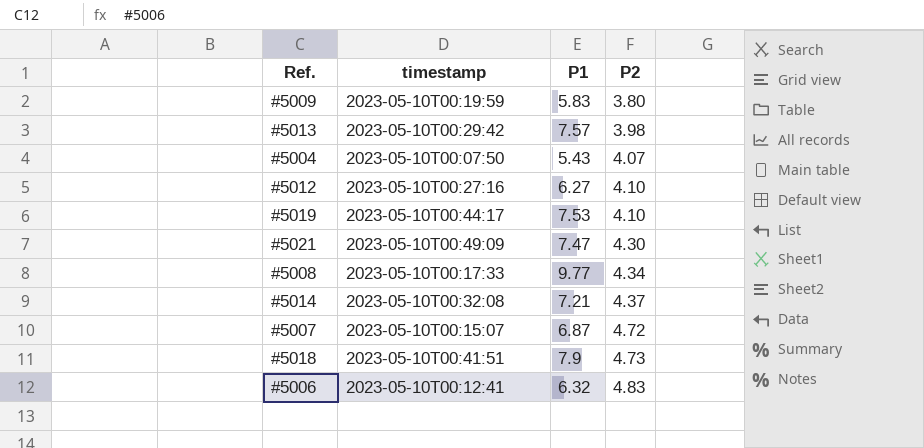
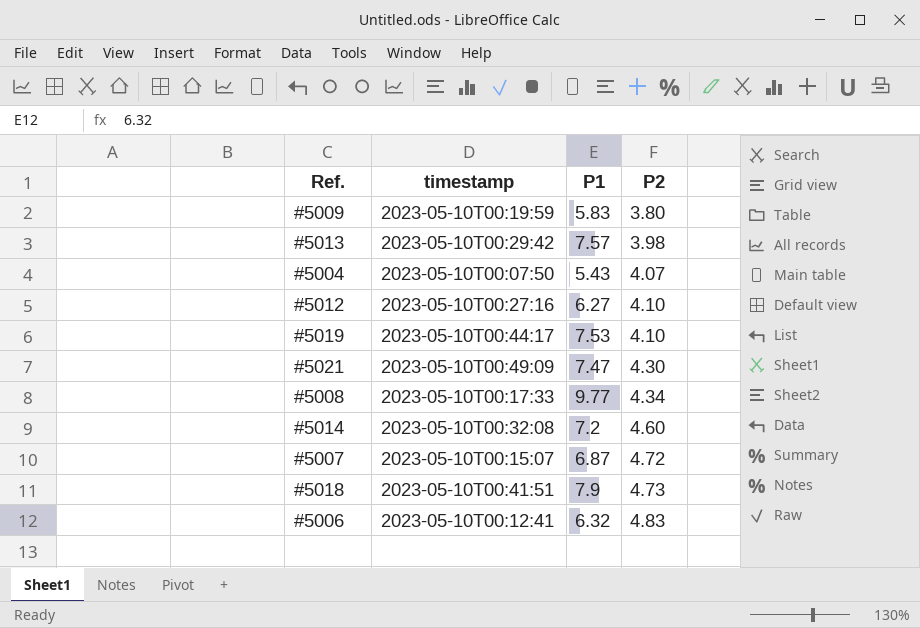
#5014 | P1: 7.21 -> 7.2
#5014 | P2: 4.37 -> 4.60

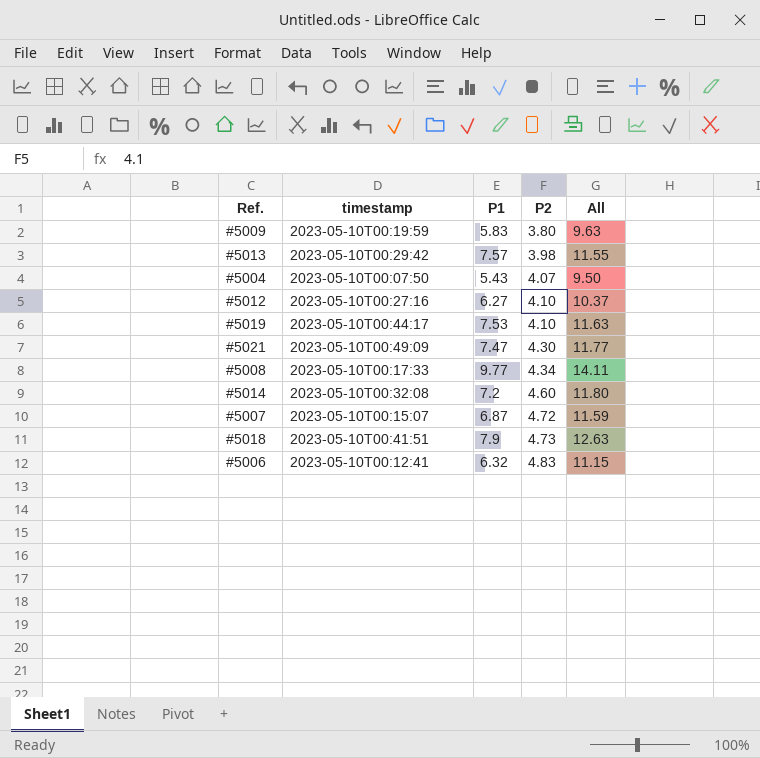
column All | formula: none -> [P1] + [P2]

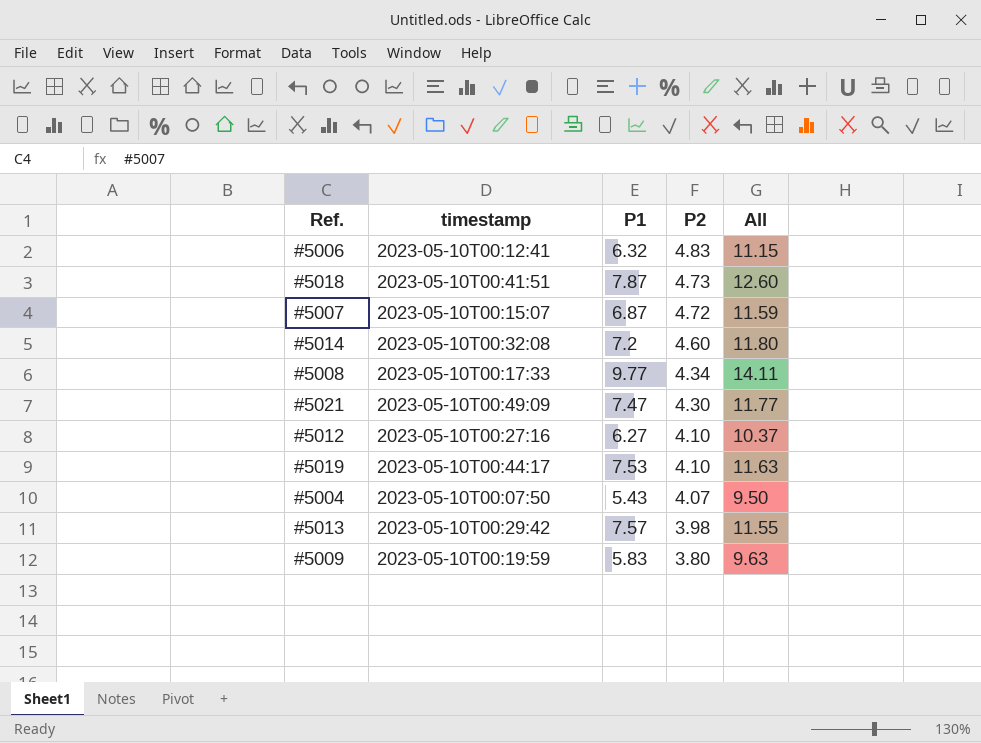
row order: P2 ascending -> P2 descending
#5018 | P1: 7.9 -> 7.87
#5018 | All: 12.63 -> 12.60

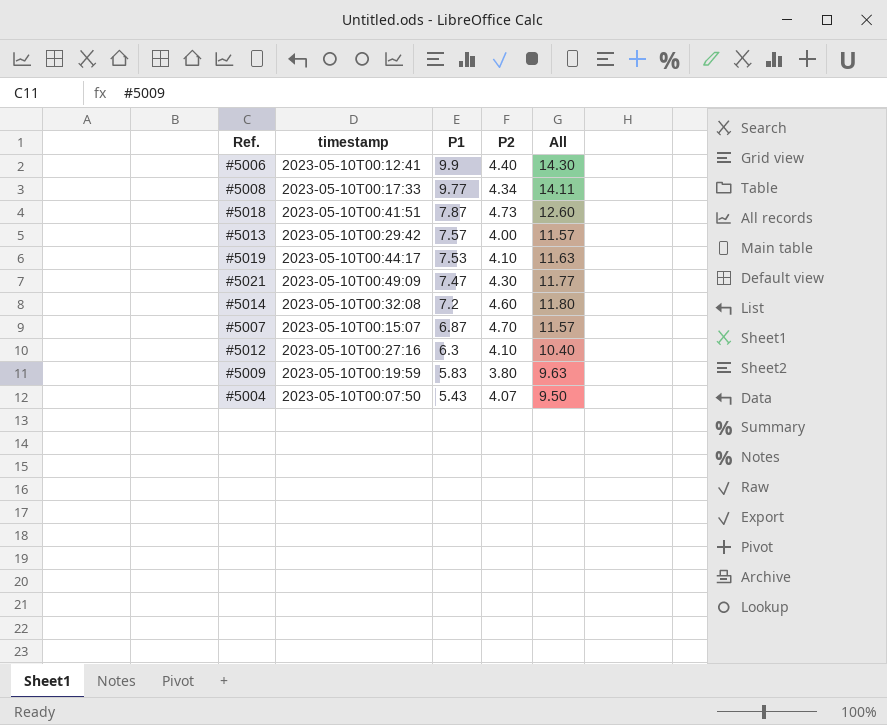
row order: P2 descending -> P1 descending
#5006 | P1: 6.32 -> 9.9
#5006 | P2: 4.83 -> 4.40
#5006 | All: 11.15 -> 14.30
#5013 | P2: 3.98 -> 4.00
#5013 | All: 11.55 -> 11.57
#5007 | P2: 4.72 -> 4.70
#5007 | All: 11.59 -> 11.57
#5012 | P1: 6.27 -> 6.3
#5012 | All: 10.37 -> 10.40

